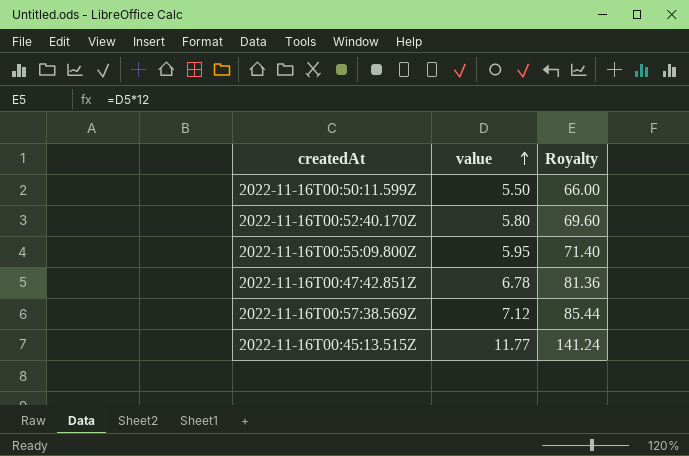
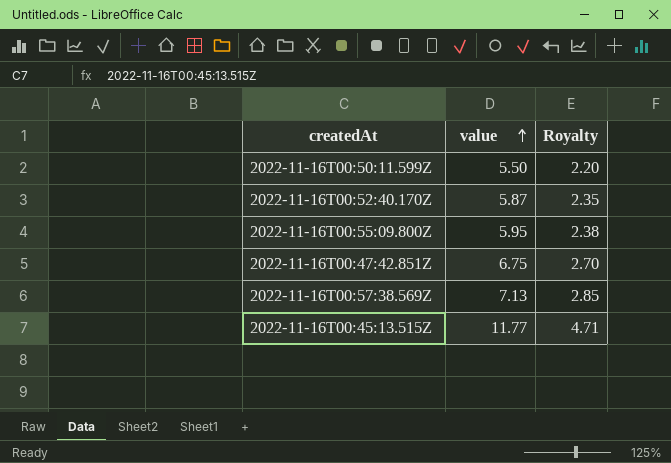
column Royalty | formula: [value] * 12 -> [value] * 0.4
2022-11-16T00:52:40.170Z | value: 5.80 -> 5.87
2022-11-16T00:47:42.851Z | value: 6.78 -> 6.75
2022-11-16T00:57:38.569Z | value: 7.12 -> 7.13

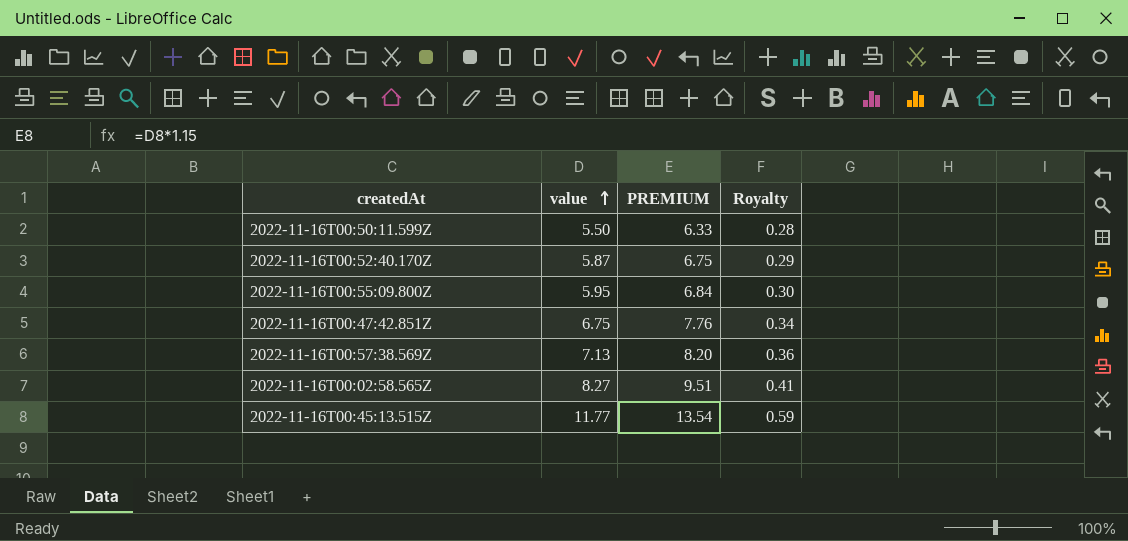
column PREMIUM | formula: none -> [value] * 1.15
column Royalty | formula: [value] * 0.4 -> [value] * 0.05
row 2022-11-16T00:02:58.565Z: none -> 8.27 | 9.51 | 0.41

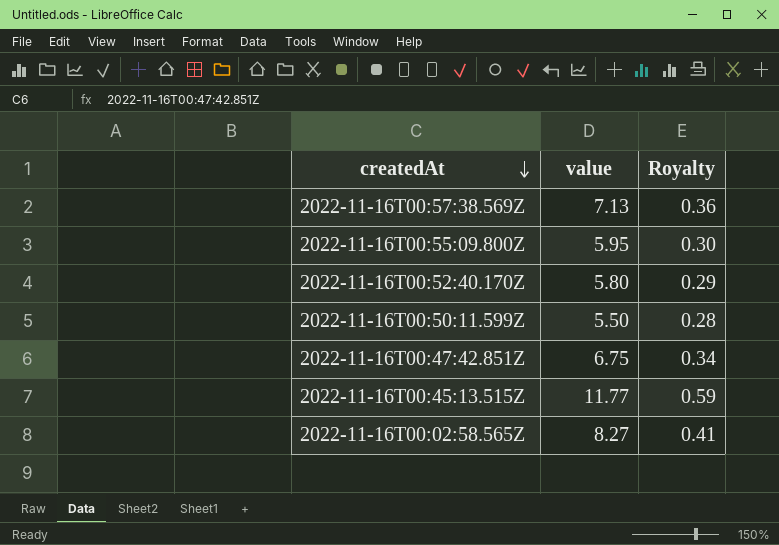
row order: value ascending -> createdAt descending
column PREMIUM | formula: [value] * 1.15 -> none
2022-11-16T00:52:40.170Z | value: 5.87 -> 5.80

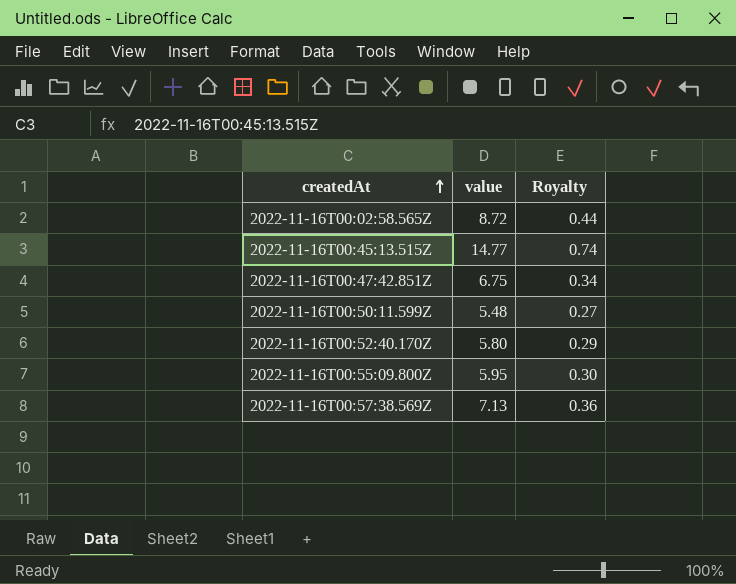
row order: createdAt descending -> createdAt ascending
2022-11-16T00:02:58.565Z | value: 8.27 -> 8.72
2022-11-16T00:02:58.565Z | Royalty: 0.41 -> 0.44
2022-11-16T00:45:13.515Z | value: 11.77 -> 14.77
2022-11-16T00:45:13.515Z | Royalty: 0.59 -> 0.74
2022-11-16T00:50:11.599Z | value: 5.50 -> 5.48
2022-11-16T00:50:11.599Z | Royalty: 0.28 -> 0.27

